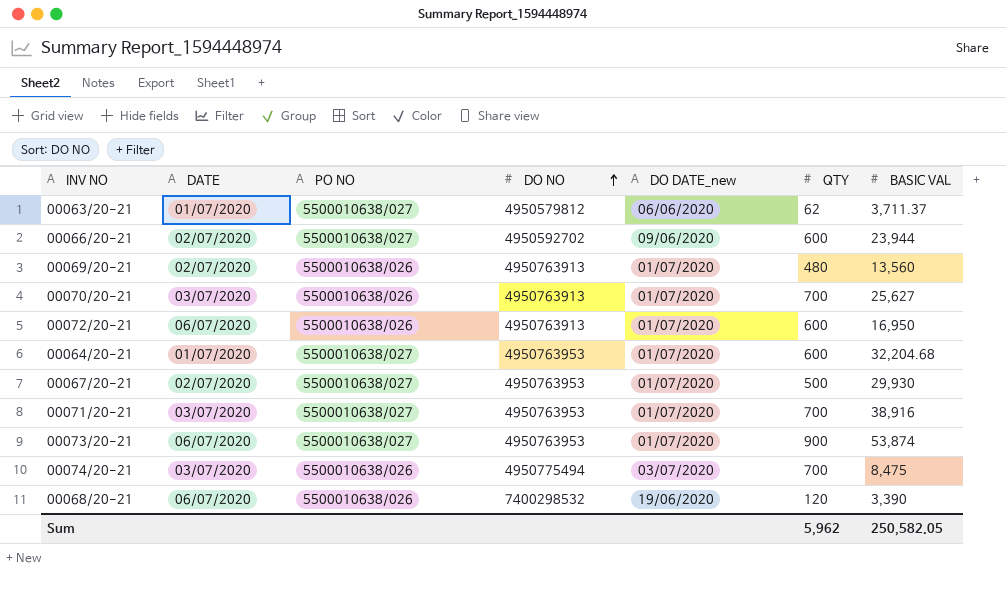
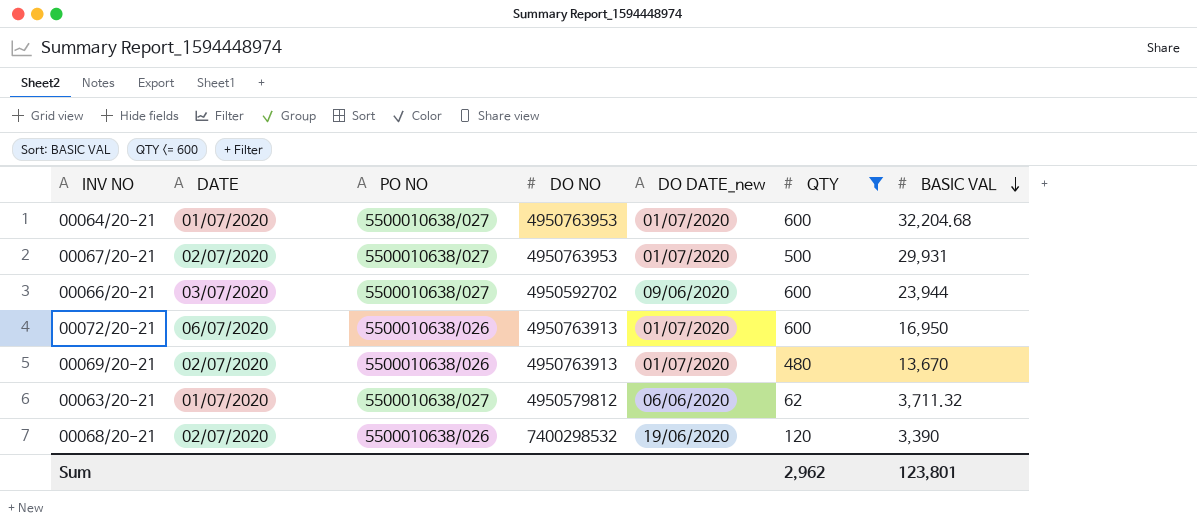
filter: none -> QTY <= 600
row order: DO NO ascending -> BASIC VAL descending
00067/20-21 | BASIC VAL: 29,930 -> 29,931
00066/20-21 | DATE: 02/07/2020 -> 03/07/2020
00069/20-21 | BASIC VAL: 13,560 -> 13,670
00063/20-21 | BASIC VAL: 3,711.37 -> 3,711.32
00068/20-21 | DATE: 06/07/2020 -> 02/07/2020
Sum | QTY: 5,962 -> 2,962
Sum | BASIC VAL: 250,582.05 -> 123,801

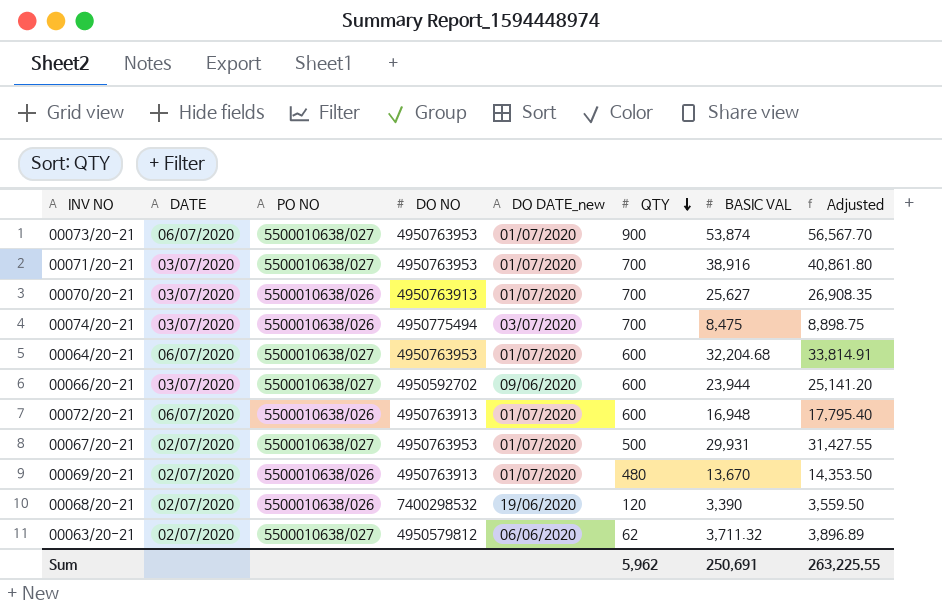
filter: QTY <= 600 -> none
row order: BASIC VAL descending -> QTY descending
column Adjusted | formula: none -> [BASIC VAL] * 1.05
00064/20-21 | DATE: 01/07/2020 -> 06/07/2020
00072/20-21 | BASIC VAL: 16,950 -> 16,948
00063/20-21 | DATE: 01/07/2020 -> 02/07/2020
Sum | QTY: 2,962 -> 5,962
Sum | BASIC VAL: 123,801 -> 250,691

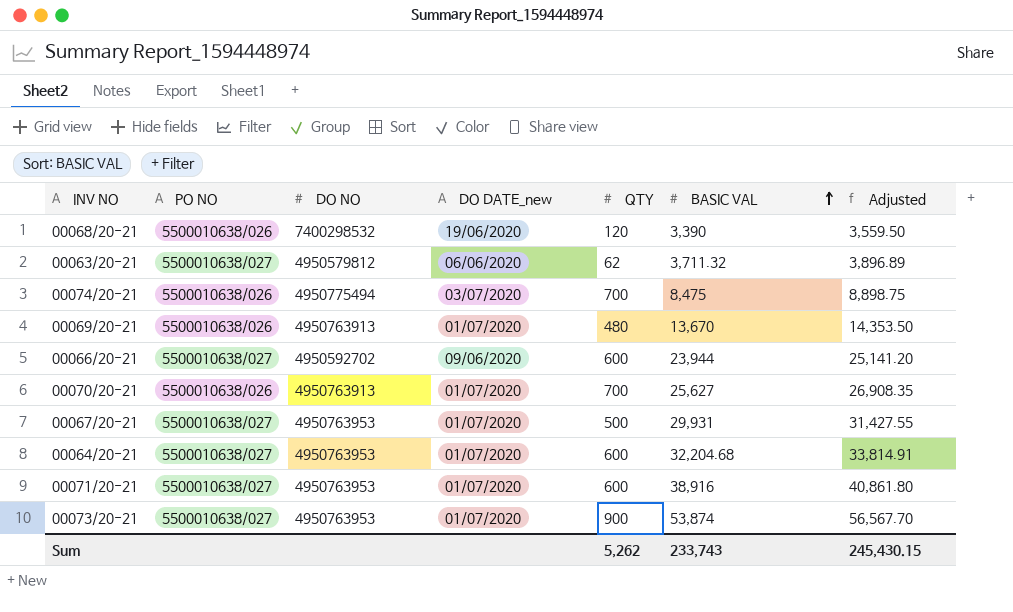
row order: QTY descending -> BASIC VAL ascending
column DATE | position: 2 -> none
row 00072/20-21: 06/07/2020 | 5500010638/026 | 4950763913 | 01/07/2020 | 600 | 16,948 | 17,795.40 -> none
00071/20-21 | QTY: 700 -> 600
Sum | QTY: 5,962 -> 5,262
Sum | BASIC VAL: 250,691 -> 233,743
Sum | Adjusted: 263,225.55 -> 245,430.15

